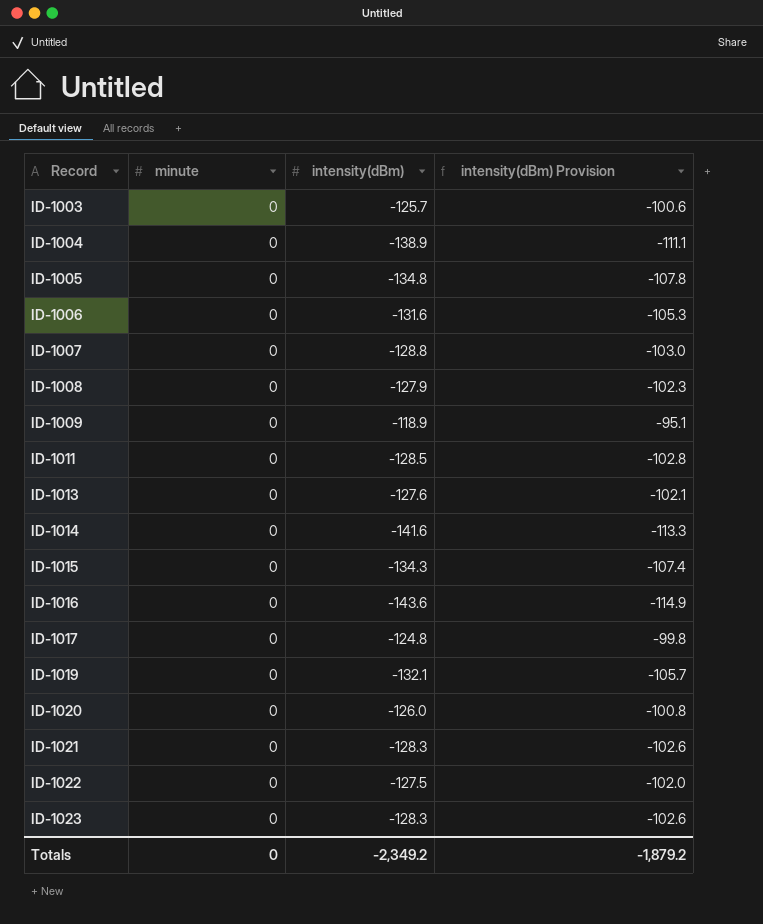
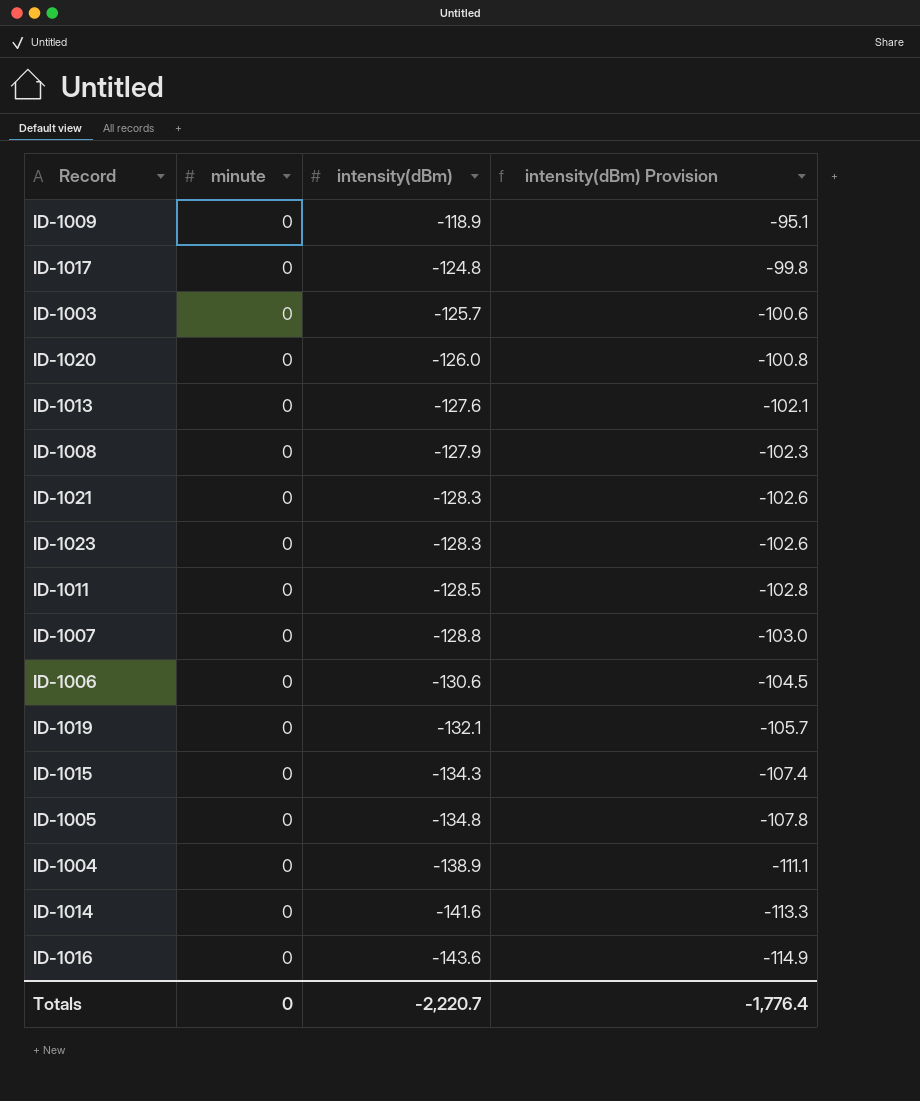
row order: Record ascending -> intensity(dBm) descending
row ID-1022: 0 | -127.5 | -102.0 -> none
ID-1006 | intensity(dBm): -131.6 -> -130.6
ID-1006 | intensity(dBm) Provision: -105.3 -> -104.5
Totals | intensity(dBm): -2,349.2 -> -2,220.7
Totals | intensity(dBm) Provision: -1,879.2 -> -1,776.4

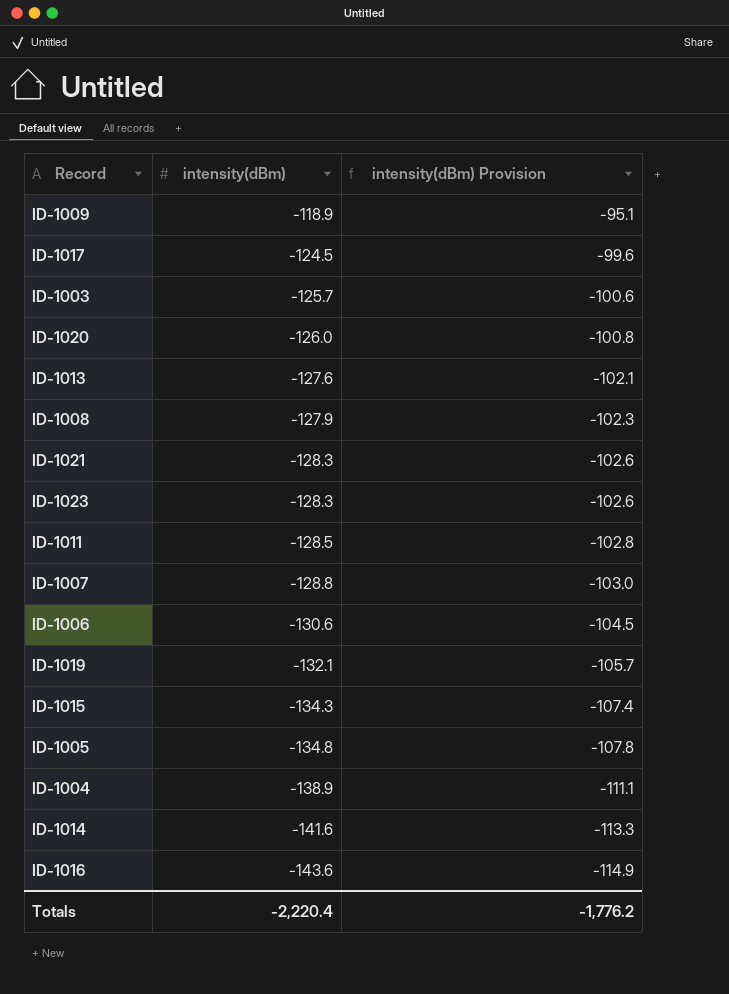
column minute | position: 2 -> none
ID-1017 | intensity(dBm): -124.8 -> -124.5
ID-1017 | intensity(dBm) Provision: -99.8 -> -99.6
Totals | intensity(dBm): -2,220.7 -> -2,220.4
Totals | intensity(dBm) Provision: -1,776.4 -> -1,776.2

